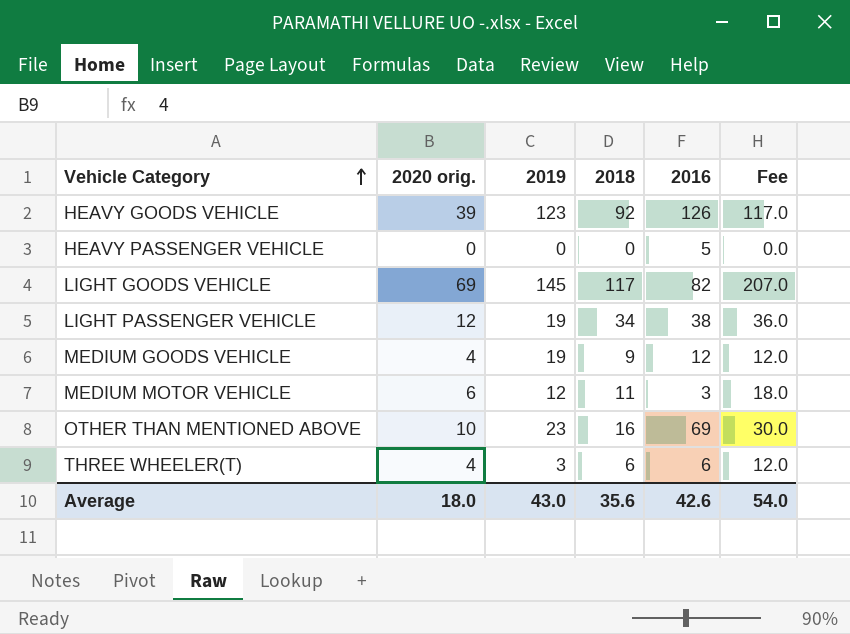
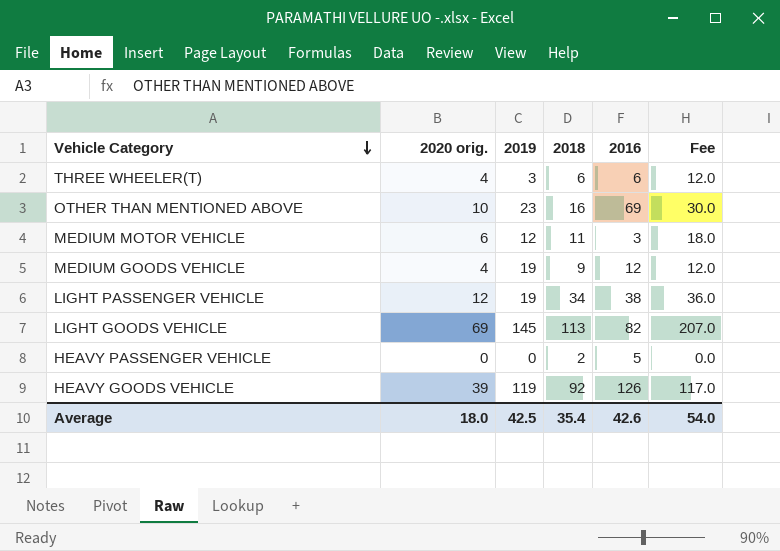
row order: Vehicle Category ascending -> Vehicle Category descending
LIGHT GOODS VEHICLE | 2018: 117 -> 113
HEAVY PASSENGER VEHICLE | 2018: 0 -> 2
HEAVY GOODS VEHICLE | 2019: 123 -> 119
Average | 2019: 43.0 -> 42.5
Average | 2018: 35.6 -> 35.4

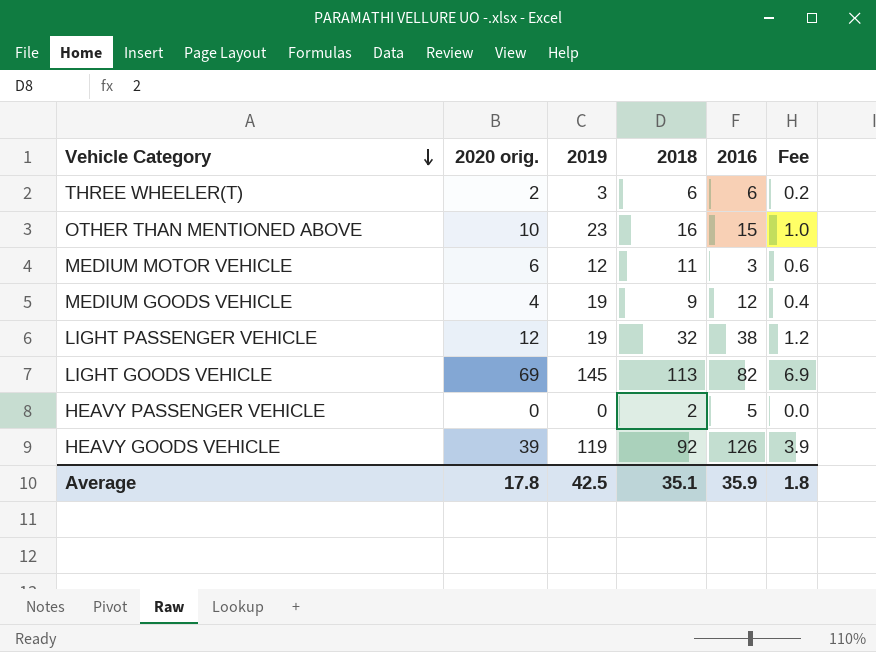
column Fee | formula: [2020 orig.] * 3 -> [2020 orig.] * 0.1
THREE WHEELER(T) | 2020 orig.: 4 -> 2
OTHER THAN MENTIONED ABOVE | 2016: 69 -> 15
LIGHT PASSENGER VEHICLE | 2018: 34 -> 32
Average | 2020 orig.: 18.0 -> 17.8
Average | 2018: 35.4 -> 35.1
Average | 2016: 42.6 -> 35.9
Average | Fee: 54.0 -> 1.8

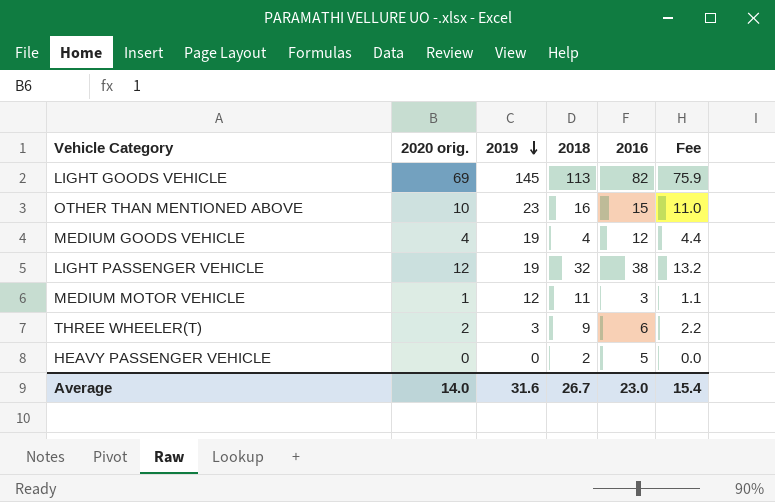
row order: Vehicle Category descending -> 2019 descending
column Fee | formula: [2020 orig.] * 0.1 -> [2020 orig.] * 1.1
row HEAVY GOODS VEHICLE: 39 | 119 | 92 | 126 | 3.9 -> none
MEDIUM GOODS VEHICLE | 2018: 9 -> 4
MEDIUM MOTOR VEHICLE | 2020 orig.: 6 -> 1
THREE WHEELER(T) | 2018: 6 -> 9
Average | 2020 orig.: 17.8 -> 14.0
Average | 2019: 42.5 -> 31.6
Average | 2018: 35.1 -> 26.7
Average | 2016: 35.9 -> 23.0
Average | Fee: 1.8 -> 15.4

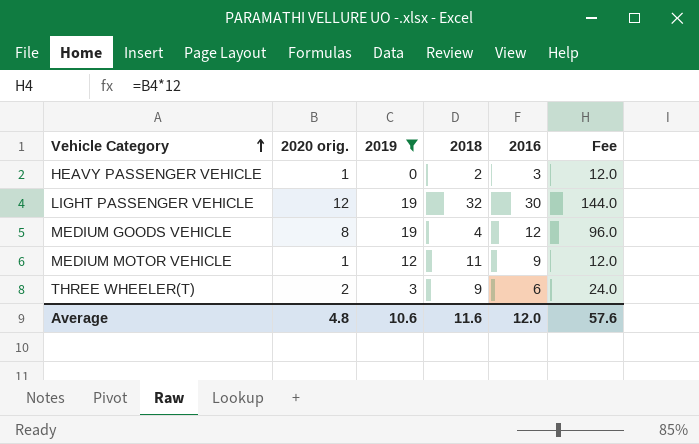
filter: none -> 2019 <= 19
row order: 2019 descending -> Vehicle Category ascending
column Fee | formula: [2020 orig.] * 1.1 -> [2020 orig.] * 12
HEAVY PASSENGER VEHICLE | 2020 orig.: 0 -> 1
HEAVY PASSENGER VEHICLE | 2016: 5 -> 3
LIGHT PASSENGER VEHICLE | 2016: 38 -> 30
MEDIUM GOODS VEHICLE | 2020 orig.: 4 -> 8
MEDIUM MOTOR VEHICLE | 2016: 3 -> 9
Average | 2020 orig.: 14.0 -> 4.8
Average | 2019: 31.6 -> 10.6
Average | 2018: 26.7 -> 11.6
Average | 2016: 23.0 -> 12.0
Average | Fee: 15.4 -> 57.6

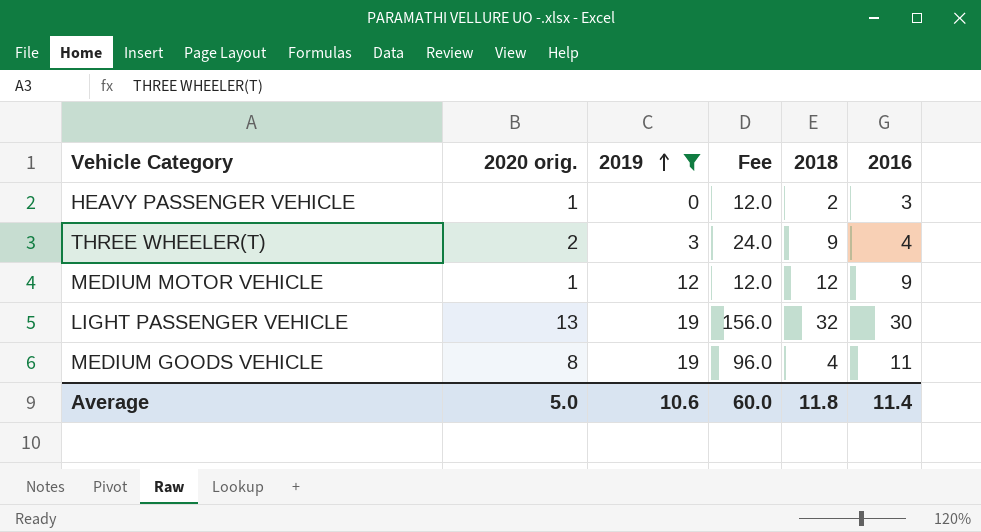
row order: Vehicle Category ascending -> 2019 ascending
column Fee | position: 6 -> 4
THREE WHEELER(T) | 2016: 6 -> 4
MEDIUM MOTOR VEHICLE | 2018: 11 -> 12
LIGHT PASSENGER VEHICLE | 2020 orig.: 12 -> 13
LIGHT PASSENGER VEHICLE | Fee: 144.0 -> 156.0
MEDIUM GOODS VEHICLE | 2016: 12 -> 11
Average | 2020 orig.: 4.8 -> 5.0
Average | Fee: 57.6 -> 60.0
Average | 2018: 11.6 -> 11.8
Average | 2016: 12.0 -> 11.4

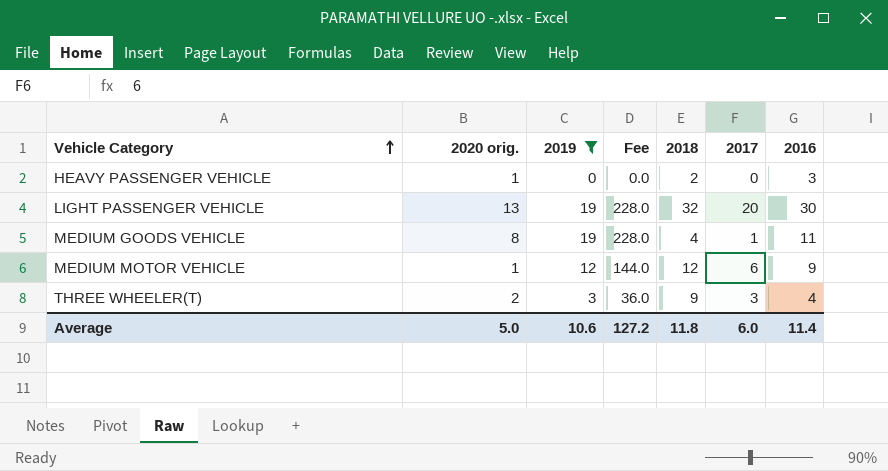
row order: 2019 ascending -> Vehicle Category ascending
column Fee | formula: [2020 orig.] * 12 -> [2019] * 12
column 2017 | position: none -> 6
Average | Fee: 60.0 -> 127.2

